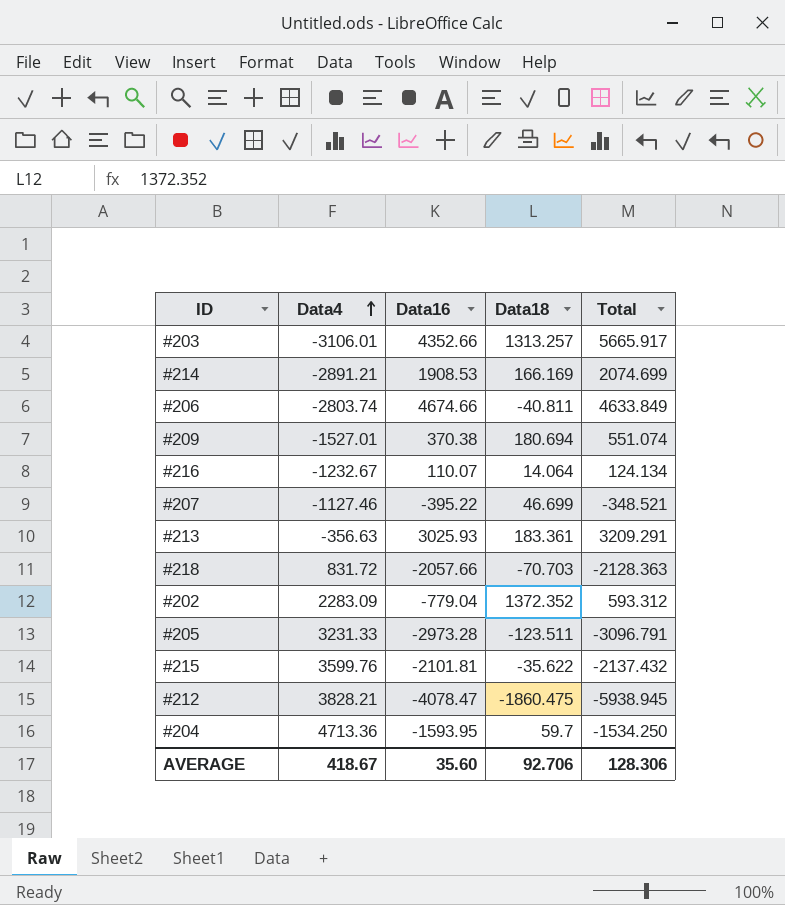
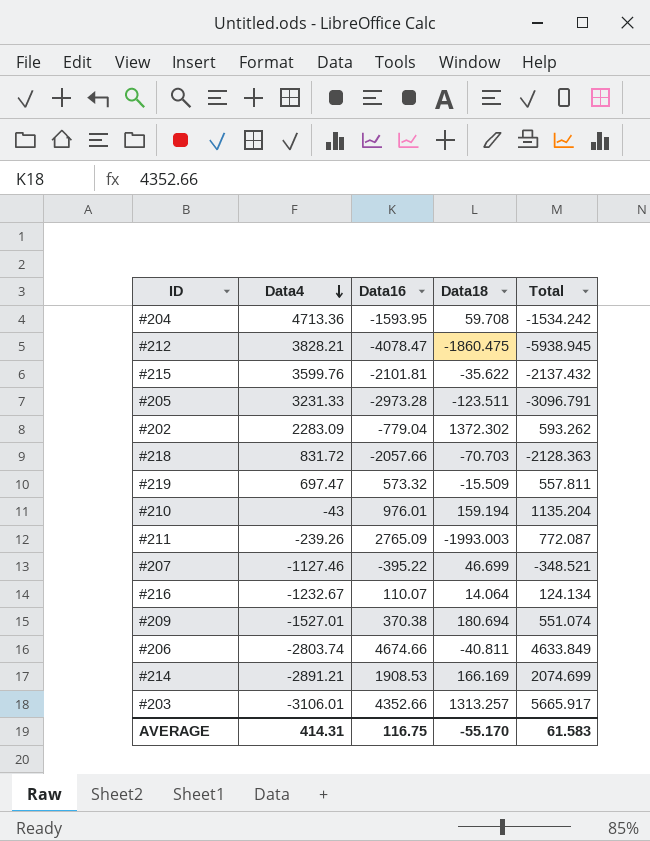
row order: Data4 ascending -> Data4 descending
row #213: -356.63 | 3025.93 | 183.361 | 3209.291 -> none
#204 | Data18: 59.7 -> 59.708
#204 | Total: -1534.250 -> -1534.242
#202 | Data18: 1372.352 -> 1372.302
#202 | Total: 593.312 -> 593.262
row #219: none -> 697.47 | 573.32 | -15.509 | 557.811
row #210: none -> -43 | 976.01 | 159.194 | 1135.204
row #211: none -> -239.26 | 2765.09 | -1993.003 | 772.087
AVERAGE | Data4: 418.67 -> 414.31
AVERAGE | Data16: 35.60 -> 116.75
AVERAGE | Data18: 92.706 -> -55.170
AVERAGE | Total: 128.306 -> 61.583

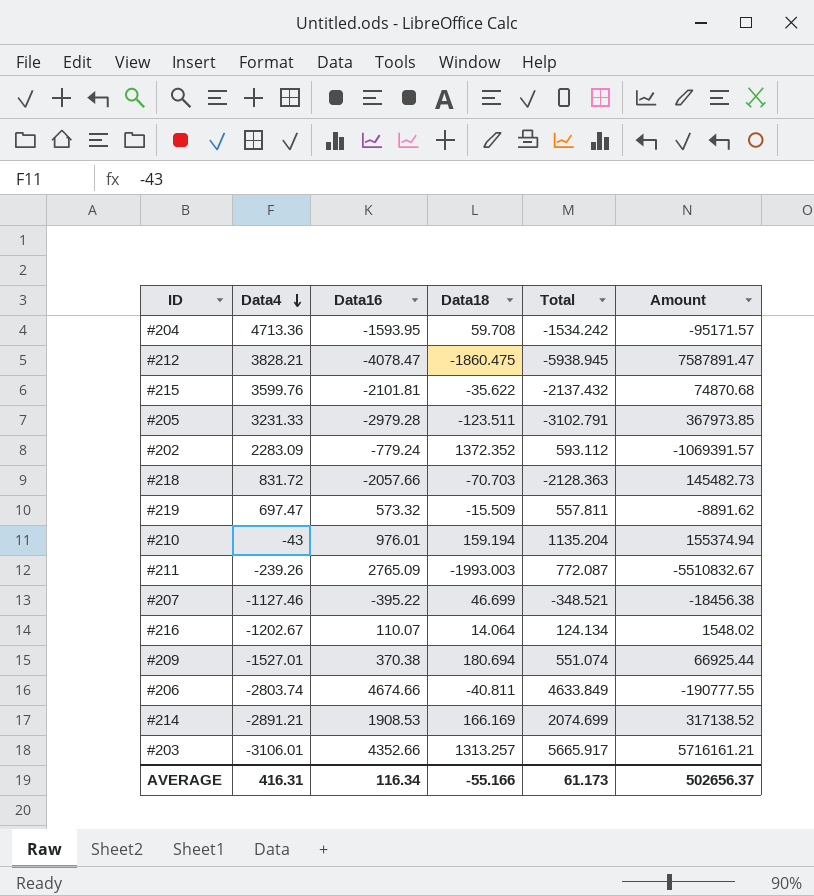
column Amount | formula: none -> [Data16] * [Data18]
#205 | Data16: -2973.28 -> -2979.28
#205 | Total: -3096.791 -> -3102.791
#202 | Data16: -779.04 -> -779.24
#202 | Data18: 1372.302 -> 1372.352
#202 | Total: 593.262 -> 593.112
#216 | Data4: -1232.67 -> -1202.67
AVERAGE | Data4: 414.31 -> 416.31
AVERAGE | Data16: 116.75 -> 116.34
AVERAGE | Data18: -55.170 -> -55.166
AVERAGE | Total: 61.583 -> 61.173

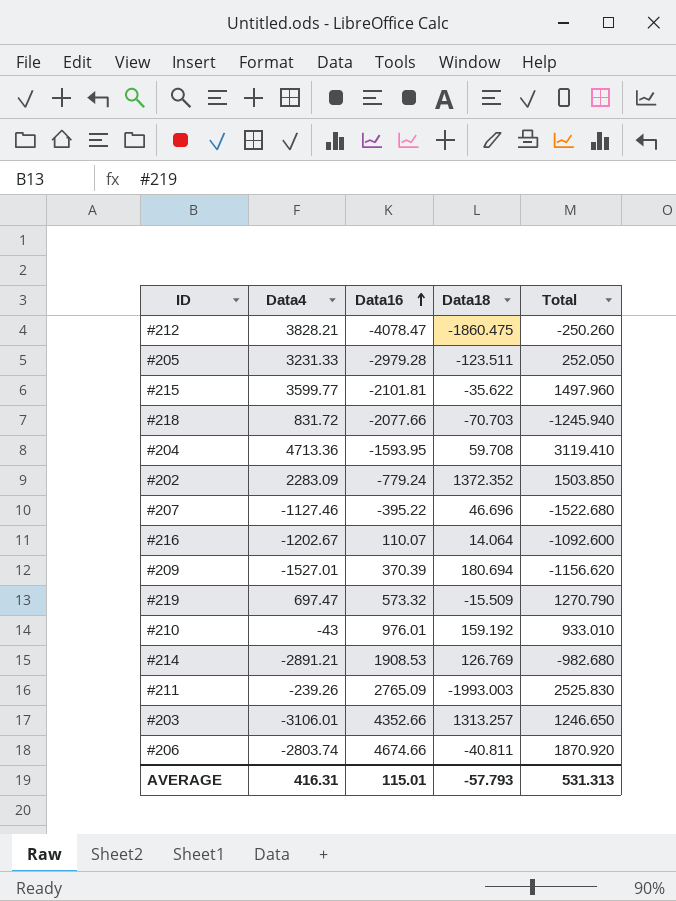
row order: Data4 descending -> Data16 ascending
column Amount | formula: [Data16] * [Data18] -> none
column Total | formula: [Data16] + [Data18] -> [Data4] + [Data16]
#215 | Data4: 3599.76 -> 3599.77
#218 | Data16: -2057.66 -> -2077.66
#207 | Data18: 46.699 -> 46.696
#209 | Data16: 370.38 -> 370.39
#210 | Data18: 159.194 -> 159.192
#214 | Data18: 166.169 -> 126.769
AVERAGE | Data16: 116.34 -> 115.01
AVERAGE | Data18: -55.166 -> -57.793
AVERAGE | Total: 61.173 -> 531.313

